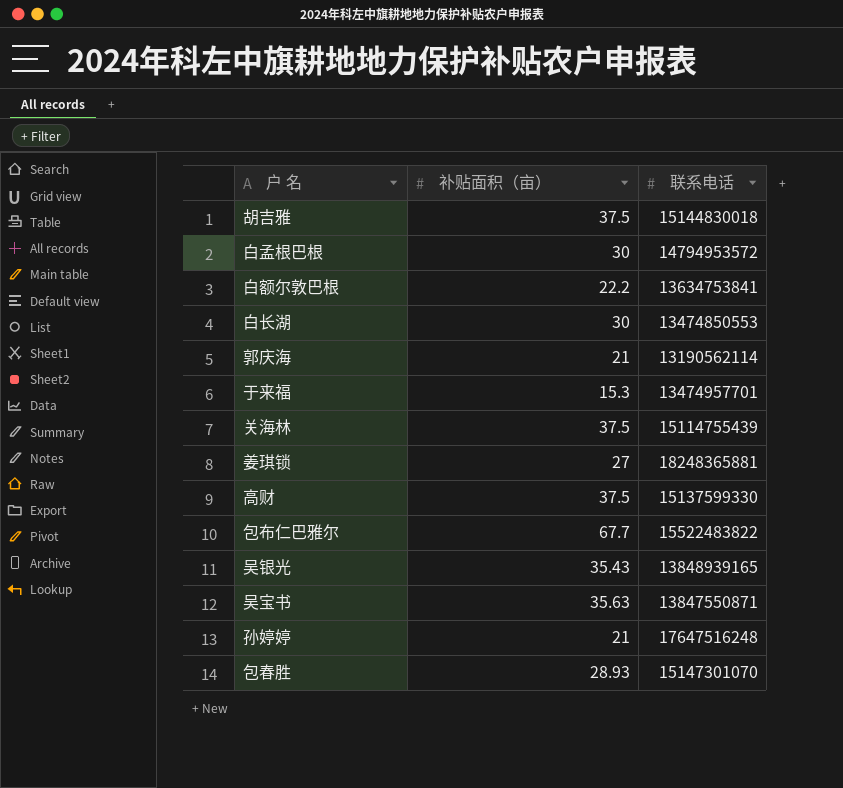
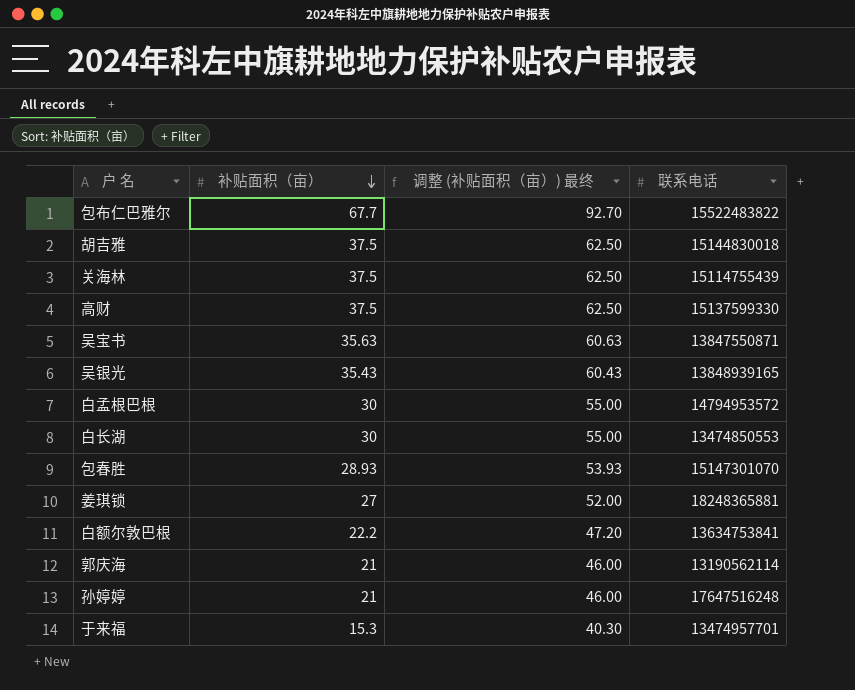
row order: none -> 补贴面积（亩） descending
column 调整 (补贴面积（亩）) 最终 | formula: none -> [补贴面积（亩）] + 25

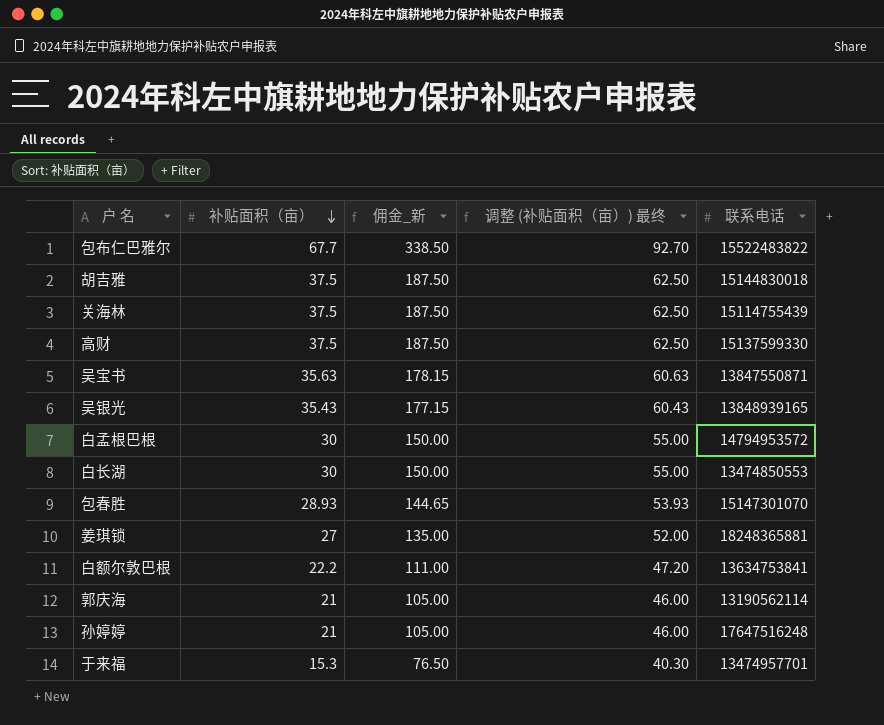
column 佣金_新 | formula: none -> [补贴面积（亩）] * 5

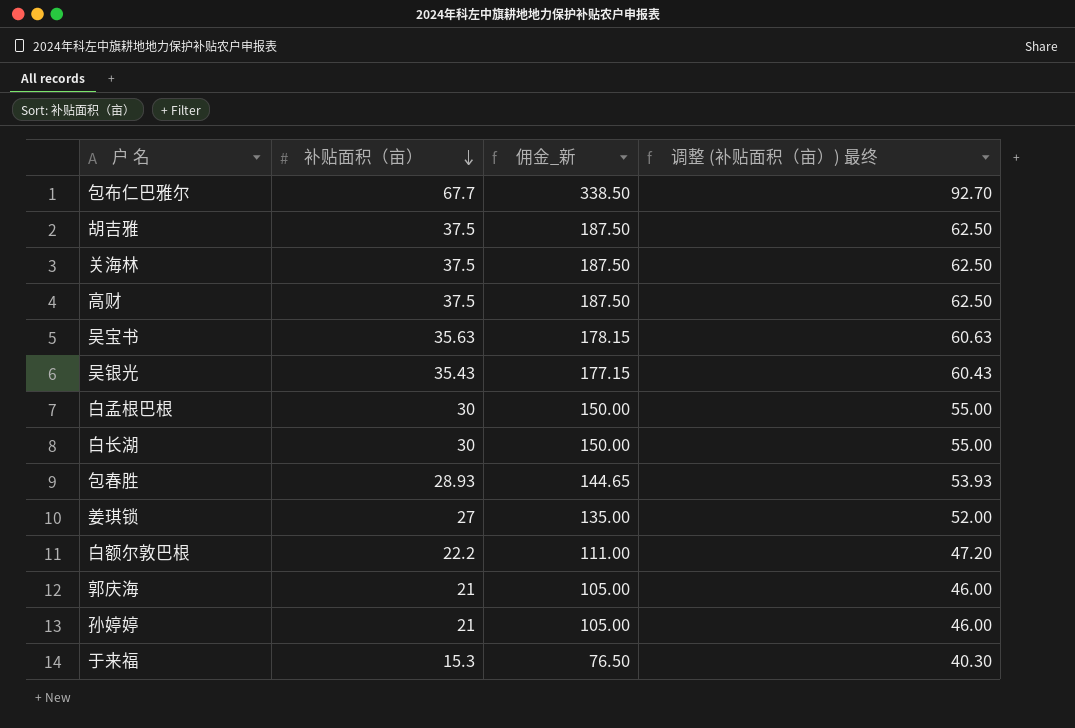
column 联系电话 | position: 5 -> none

